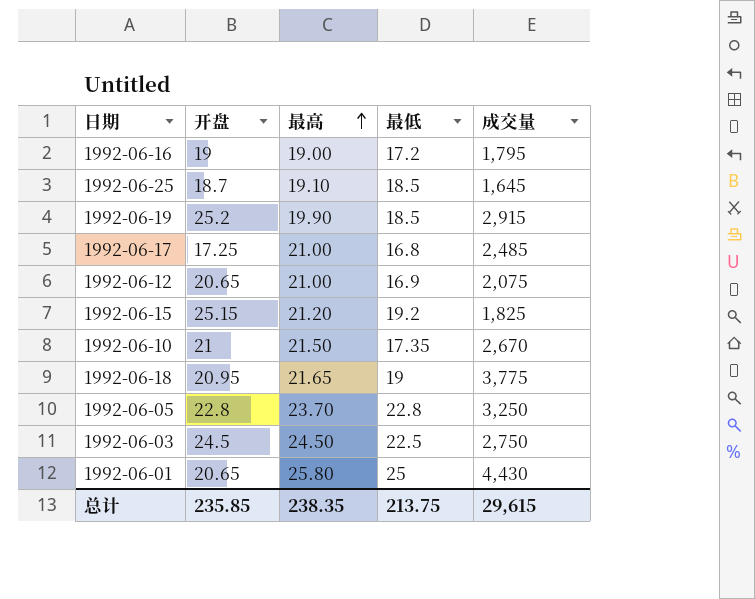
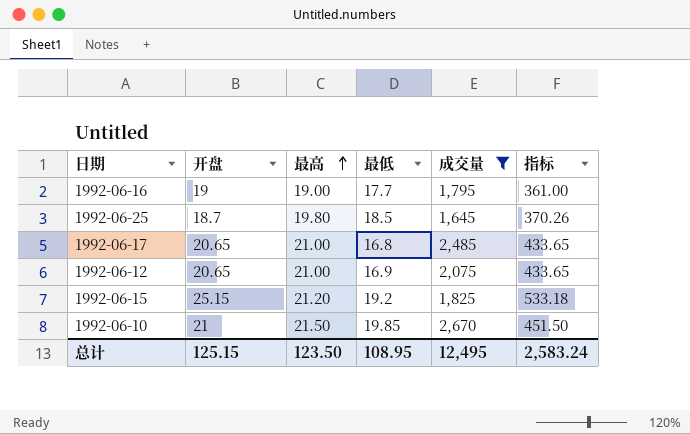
filter: none -> 成交量 <= 2,670
column 指标 | formula: none -> [开盘] * [最高]
1992-06-16 | 最低: 17.2 -> 17.7
1992-06-25 | 最高: 19.10 -> 19.80
1992-06-17 | 开盘: 17.25 -> 20.65
1992-06-10 | 最低: 17.35 -> 19.85
总计 | 开盘: 235.85 -> 125.15
总计 | 最高: 238.35 -> 123.50
总计 | 最低: 213.75 -> 108.95
总计 | 成交量: 29,615 -> 12,495

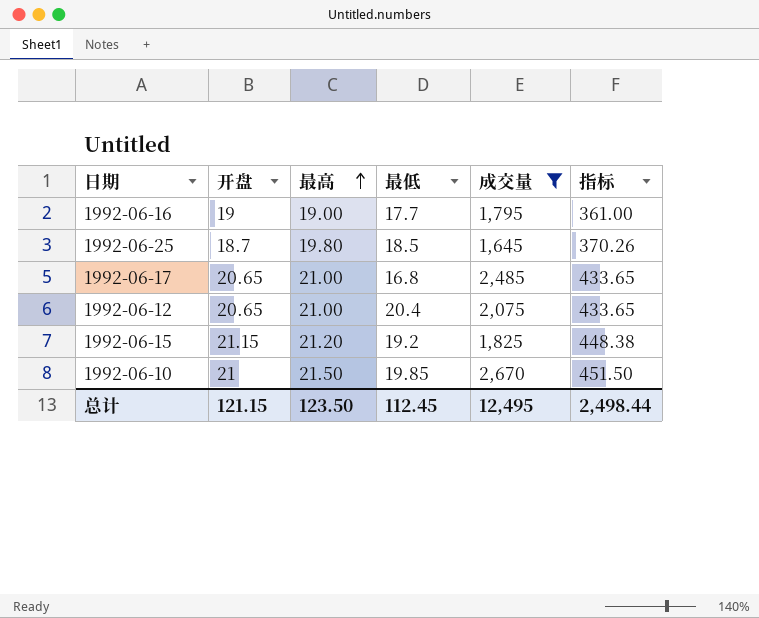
1992-06-12 | 最低: 16.9 -> 20.4
1992-06-15 | 开盘: 25.15 -> 21.15
1992-06-15 | 指标: 533.18 -> 448.38
总计 | 开盘: 125.15 -> 121.15
总计 | 最低: 108.95 -> 112.45
总计 | 指标: 2,583.24 -> 2,498.44

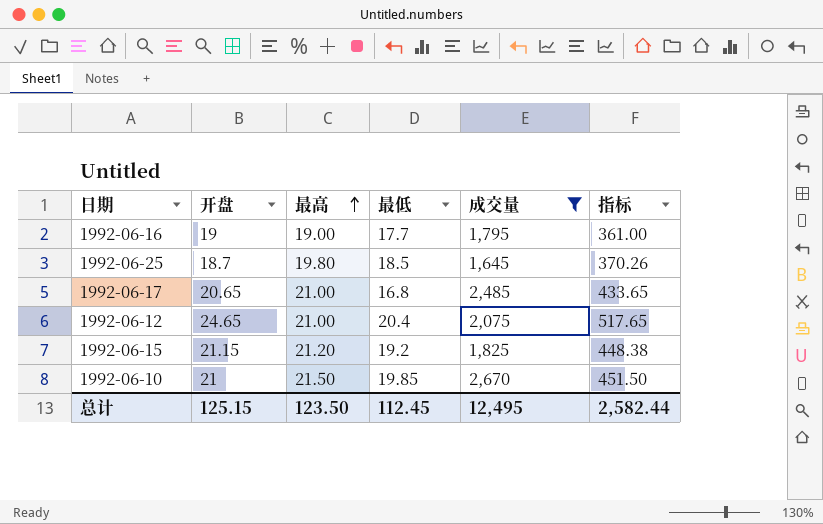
1992-06-12 | 开盘: 20.65 -> 24.65
1992-06-12 | 指标: 433.65 -> 517.65
总计 | 开盘: 121.15 -> 125.15
总计 | 指标: 2,498.44 -> 2,582.44

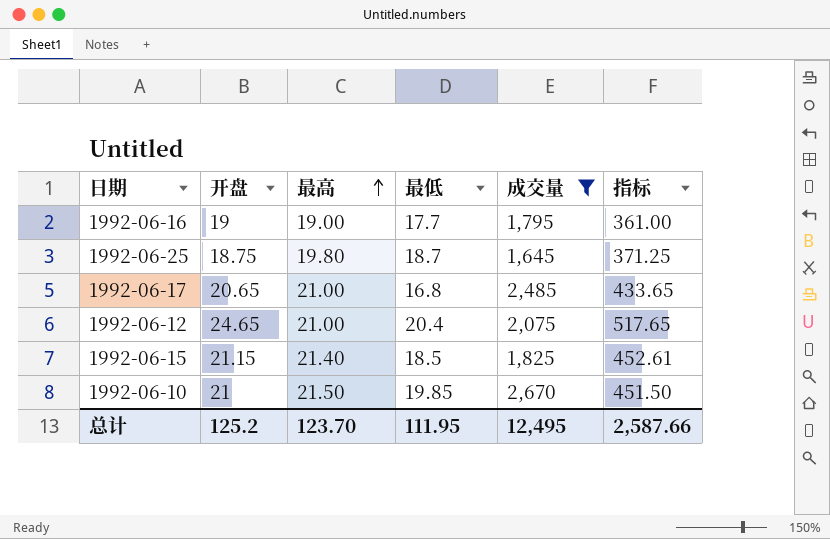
1992-06-25 | 开盘: 18.7 -> 18.75
1992-06-25 | 最低: 18.5 -> 18.7
1992-06-25 | 指标: 370.26 -> 371.25
1992-06-15 | 最高: 21.20 -> 21.40
1992-06-15 | 最低: 19.2 -> 18.5
1992-06-15 | 指标: 448.38 -> 452.61
总计 | 开盘: 125.15 -> 125.2
总计 | 最高: 123.50 -> 123.70
总计 | 最低: 112.45 -> 111.95
总计 | 指标: 2,582.44 -> 2,587.66

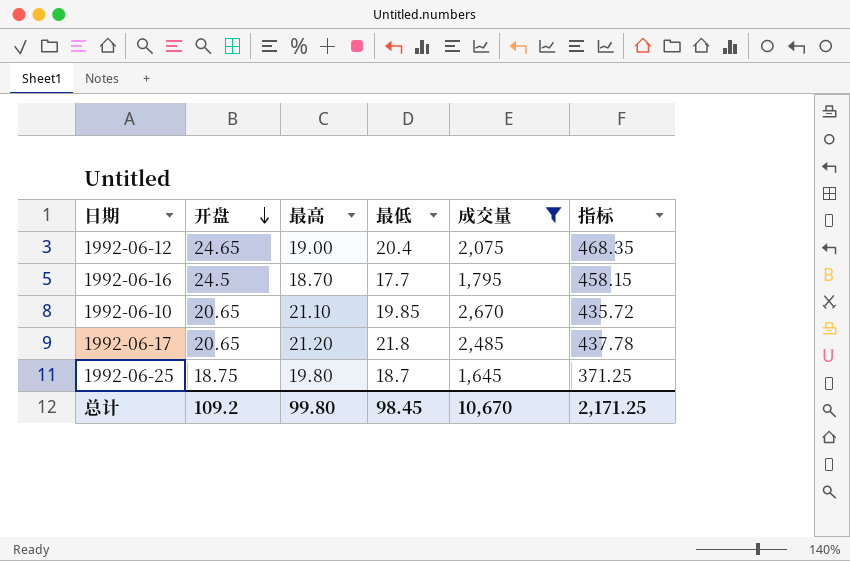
row order: 最高 ascending -> 开盘 descending
row 1992-06-15: 21.15 | 21.40 | 18.5 | 1,825 | 452.61 -> none
1992-06-12 | 最高: 21.00 -> 19.00
1992-06-12 | 指标: 517.65 -> 468.35
1992-06-16 | 开盘: 19 -> 24.5
1992-06-16 | 最高: 19.00 -> 18.70
1992-06-16 | 指标: 361.00 -> 458.15
1992-06-10 | 开盘: 21 -> 20.65
1992-06-10 | 最高: 21.50 -> 21.10
1992-06-10 | 指标: 451.50 -> 435.72
1992-06-17 | 最高: 21.00 -> 21.20
1992-06-17 | 最低: 16.8 -> 21.8
1992-06-17 | 指标: 433.65 -> 437.78
总计 | 开盘: 125.2 -> 109.2
总计 | 最高: 123.70 -> 99.80
总计 | 最低: 111.95 -> 98.45
总计 | 成交量: 12,495 -> 10,670
总计 | 指标: 2,587.66 -> 2,171.25

